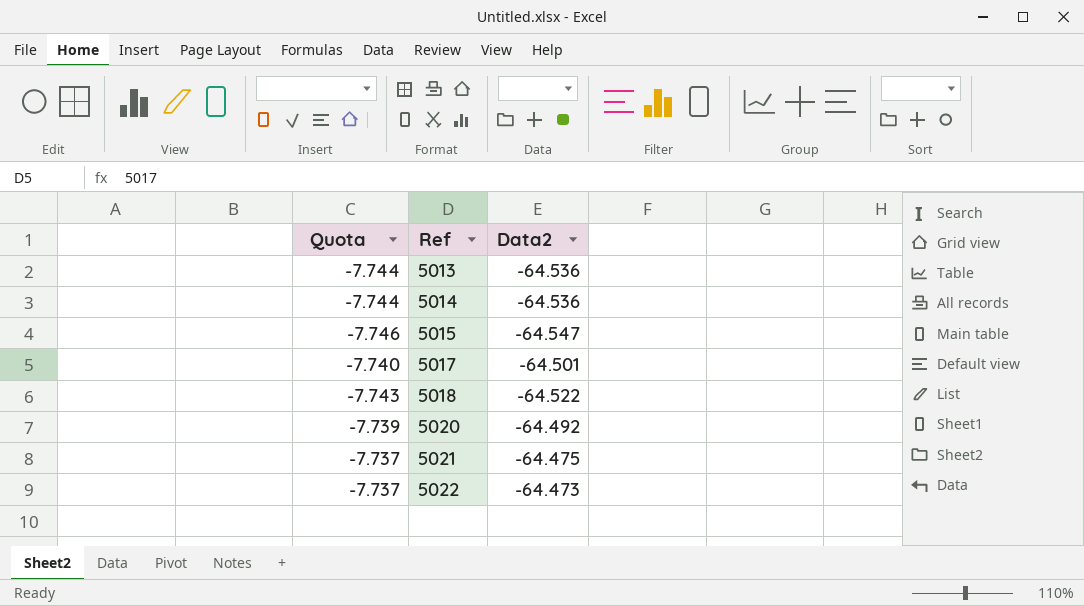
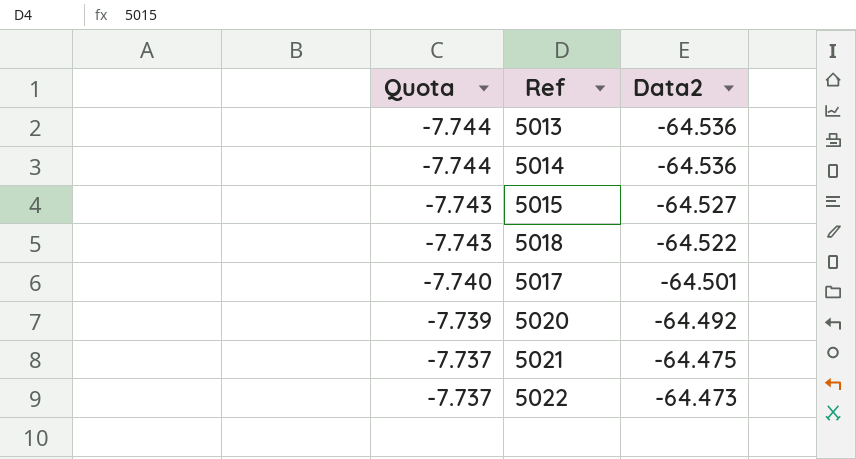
row order: Ref ascending -> Quota ascending
5015 | Quota: -7.746 -> -7.743
5015 | Data2: -64.547 -> -64.527

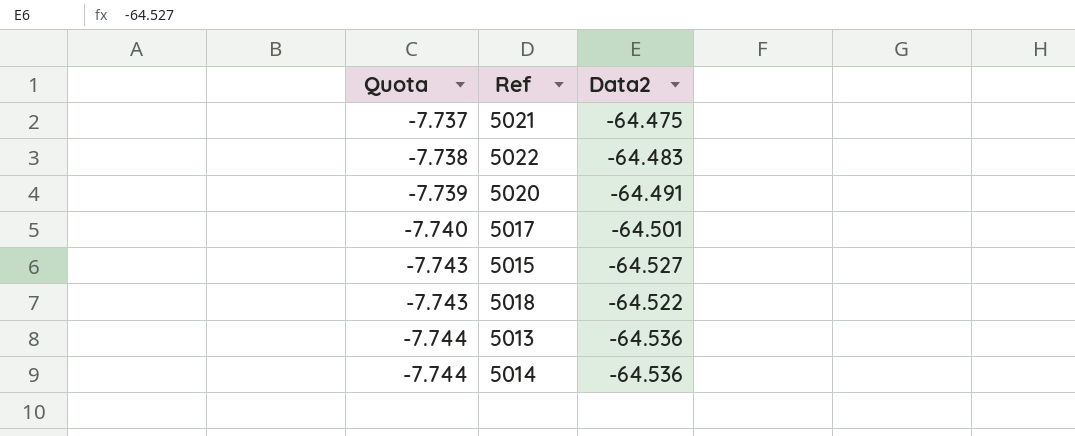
row order: Quota ascending -> Quota descending
5022 | Quota: -7.737 -> -7.738
5022 | Data2: -64.473 -> -64.483
5020 | Data2: -64.492 -> -64.491

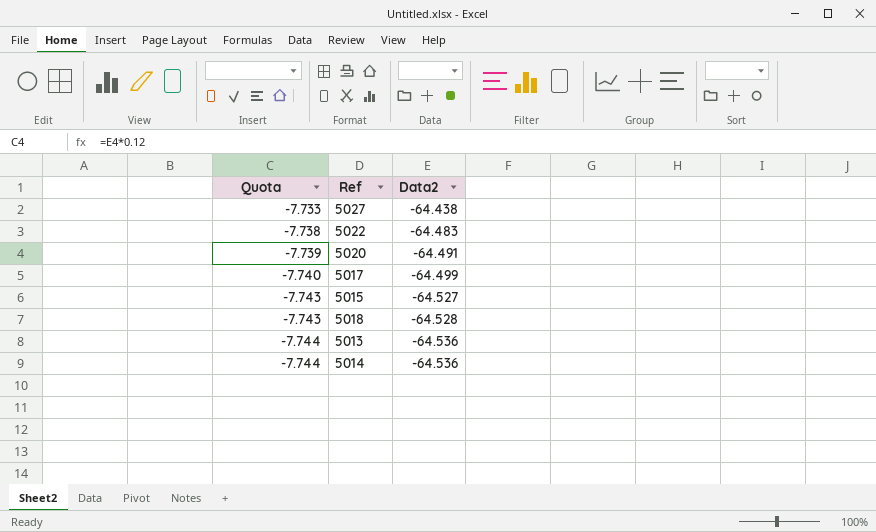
row 5021: -7.737 | -64.475 -> none
row 5027: none -> -7.733 | -64.438
5017 | Data2: -64.501 -> -64.499
5018 | Data2: -64.522 -> -64.528

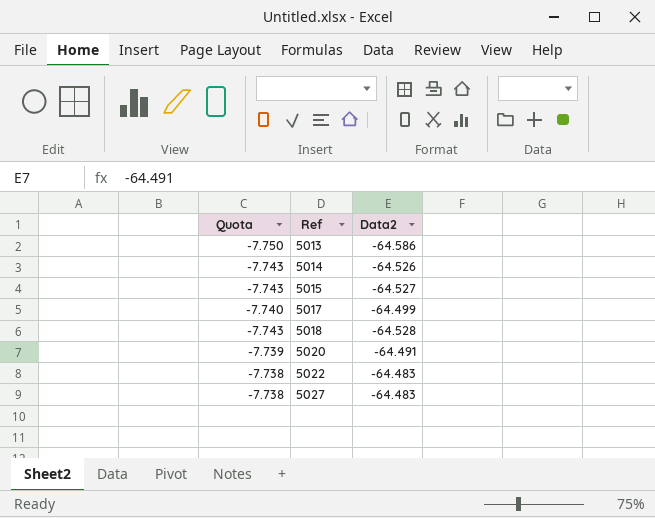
row order: Quota descending -> Ref ascending
5013 | Quota: -7.744 -> -7.750
5013 | Data2: -64.536 -> -64.586
5014 | Quota: -7.744 -> -7.743
5014 | Data2: -64.536 -> -64.526
5027 | Quota: -7.733 -> -7.738
5027 | Data2: -64.438 -> -64.483

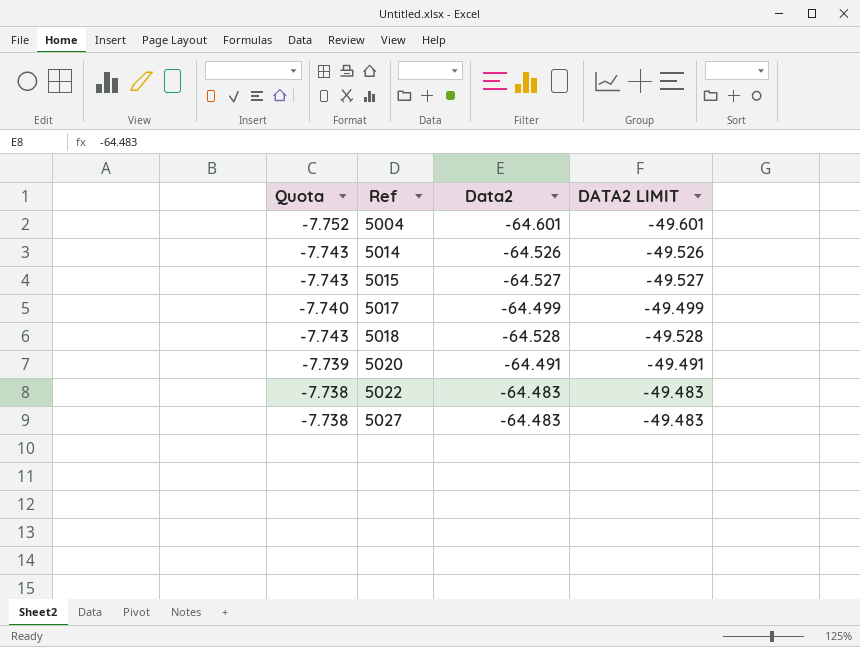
column DATA2 LIMIT | formula: none -> [Data2] + 15
row 5013: -7.750 | -64.586 -> none
row 5004: none -> -7.752 | -64.601 | -49.601

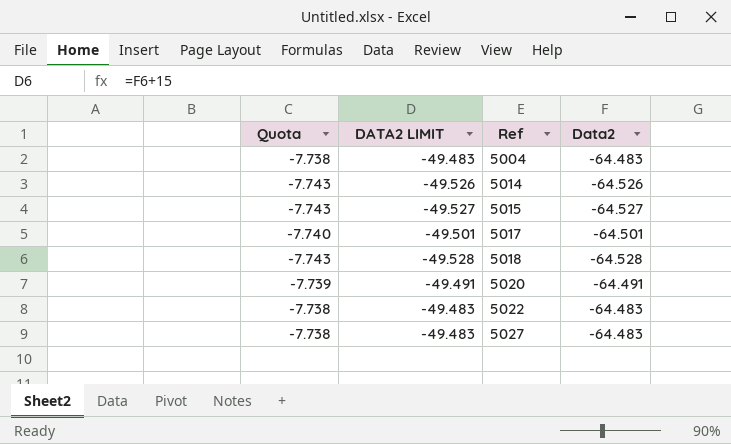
column DATA2 LIMIT | position: 4 -> 2
5004 | Quota: -7.752 -> -7.738
5004 | DATA2 LIMIT: -49.601 -> -49.483
5004 | Data2: -64.601 -> -64.483
5017 | DATA2 LIMIT: -49.499 -> -49.501
5017 | Data2: -64.499 -> -64.501

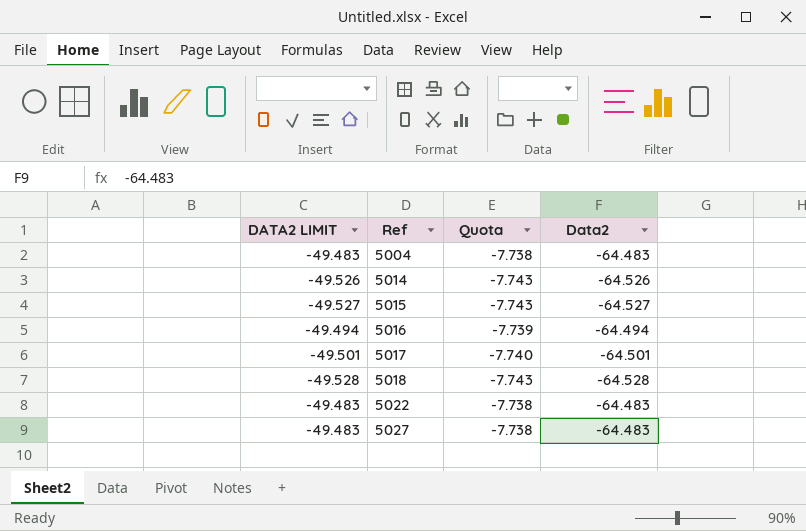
column Quota | position: 1 -> 3
row 5020: -7.739 | -49.491 | -64.491 -> none
row 5016: none -> -49.494 | -7.739 | -64.494

